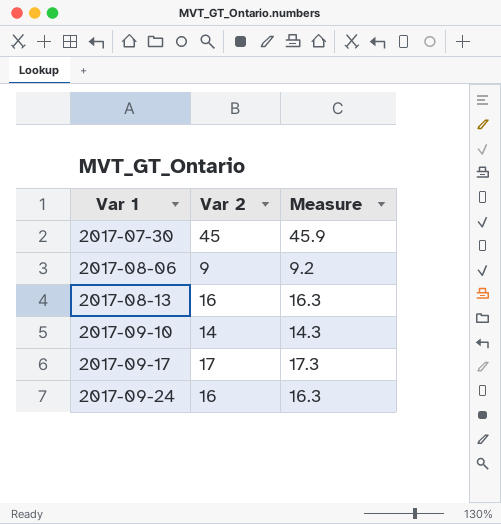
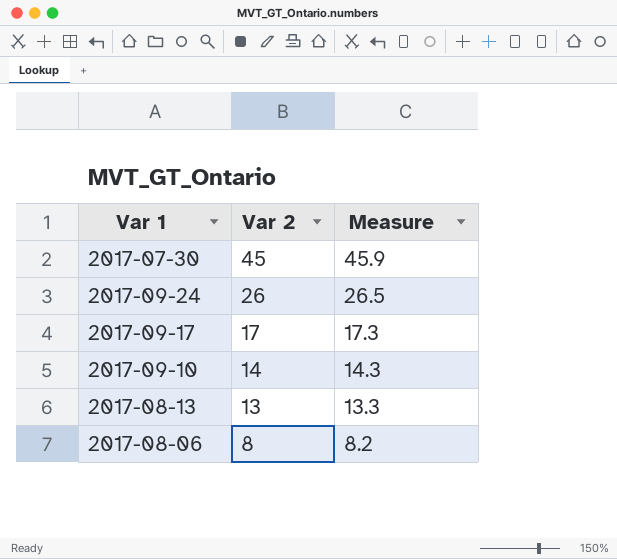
row order: Var 1 ascending -> Var 2 descending
2017-09-24 | Var 2: 16 -> 26
2017-09-24 | Measure: 16.3 -> 26.5
2017-08-13 | Var 2: 16 -> 13
2017-08-13 | Measure: 16.3 -> 13.3
2017-08-06 | Var 2: 9 -> 8
2017-08-06 | Measure: 9.2 -> 8.2

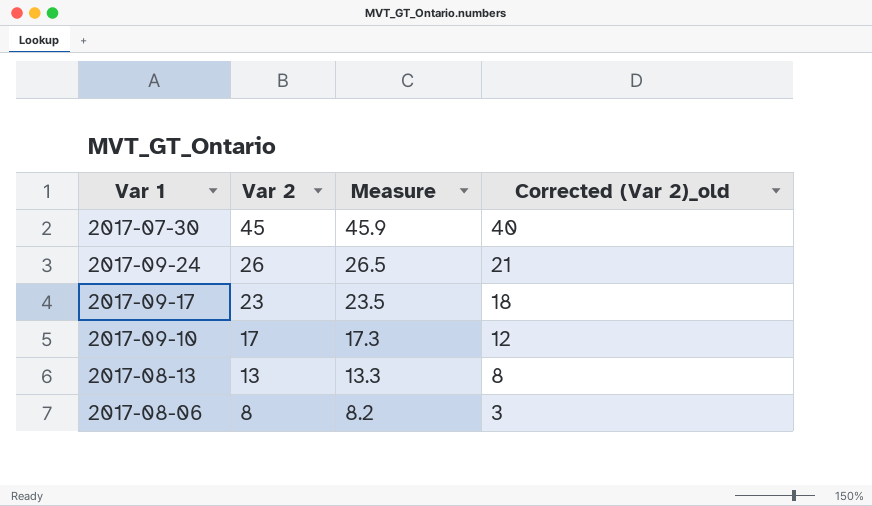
column Corrected (Var 2)_old | formula: none -> [Var 2] - 5
2017-09-17 | Var 2: 17 -> 23
2017-09-17 | Measure: 17.3 -> 23.5
2017-09-10 | Var 2: 14 -> 17
2017-09-10 | Measure: 14.3 -> 17.3

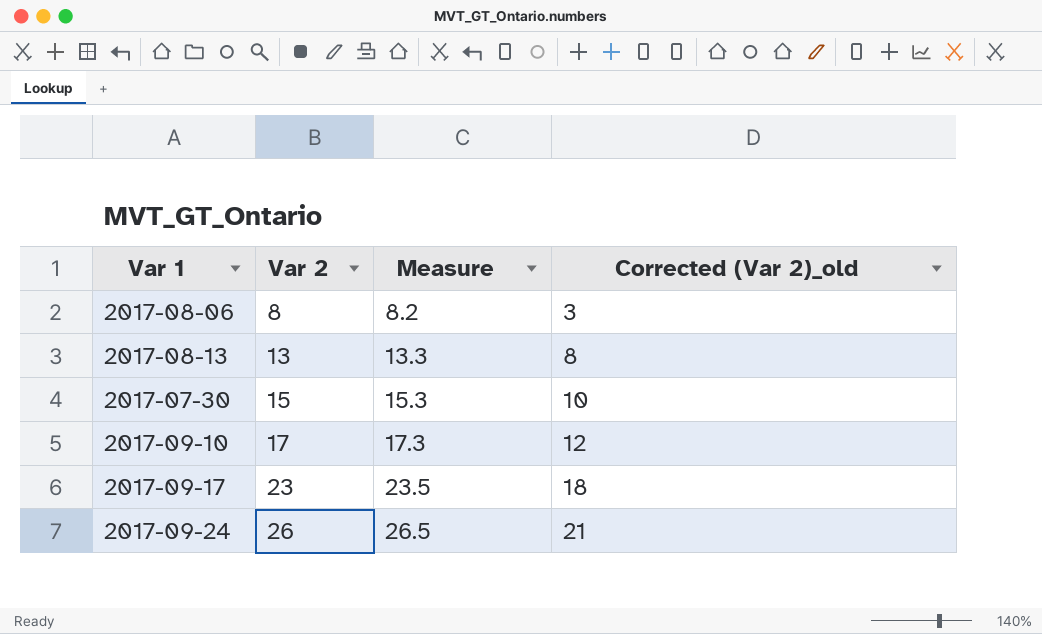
row order: Var 2 descending -> Var 2 ascending
2017-07-30 | Var 2: 45 -> 15
2017-07-30 | Measure: 45.9 -> 15.3
2017-07-30 | Corrected (Var 2)_old: 40 -> 10

